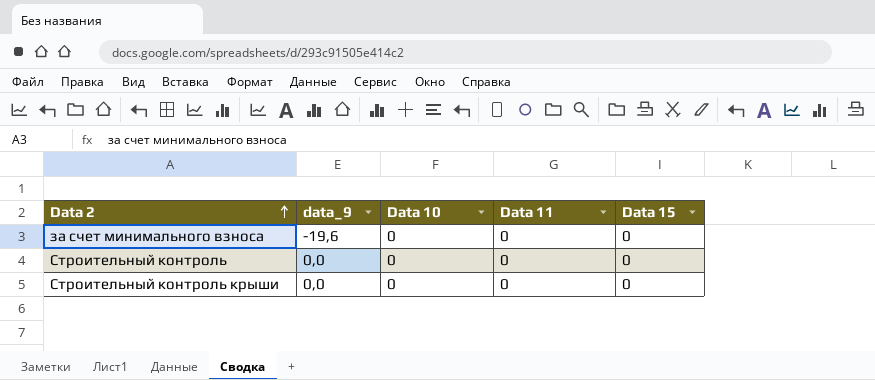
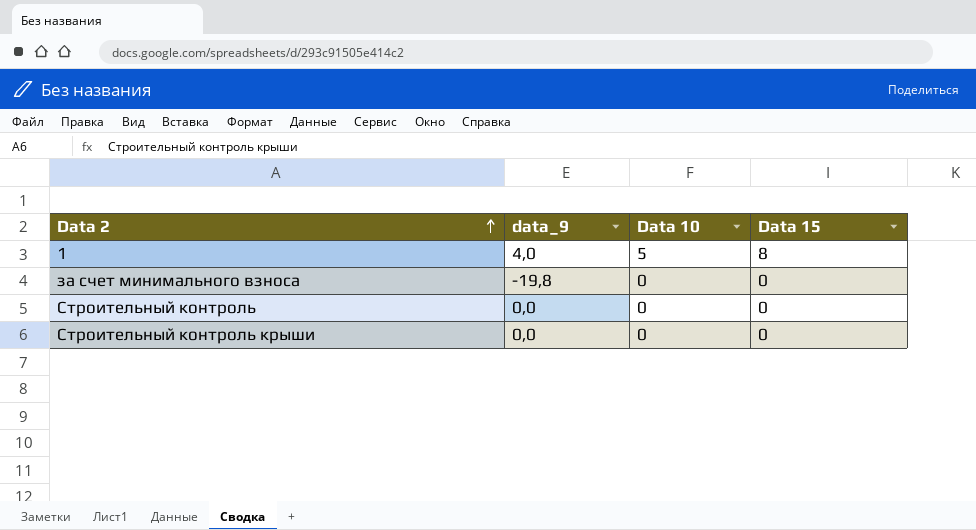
column Data 11 | position: 4 -> none
row 1: none -> 4,0 | 5 | 8
за счет минимального взноса | data_9: -19,6 -> -19,8

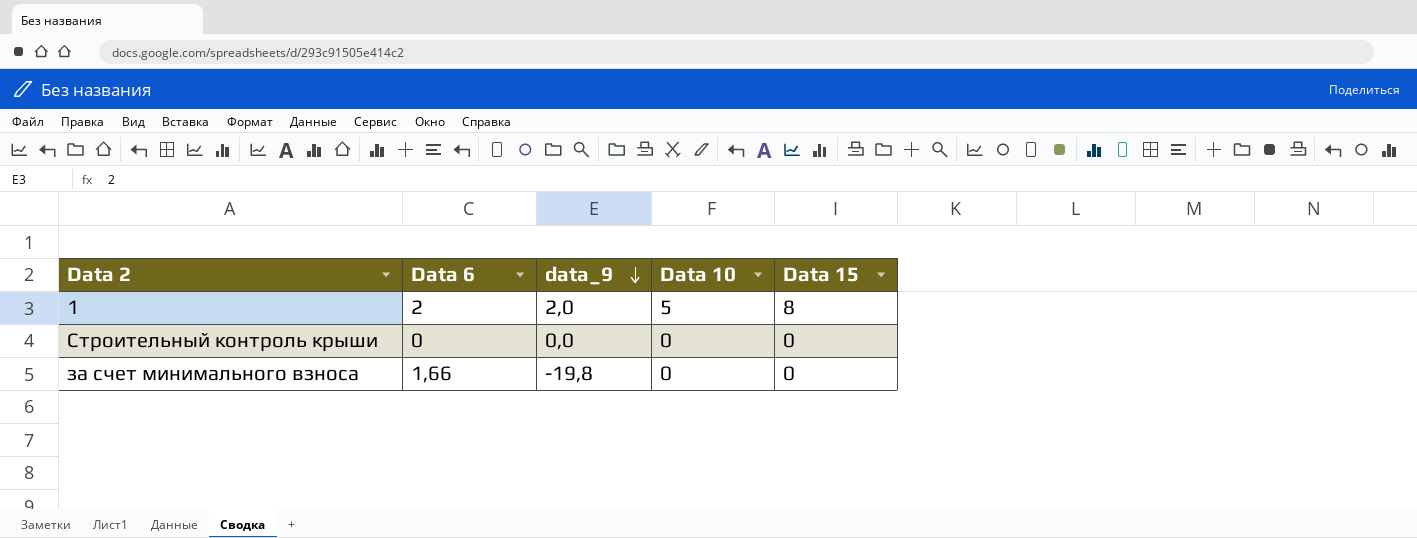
row order: Data 2 ascending -> data_9 descending
column Data 6 | position: none -> 2
row Строительный контроль: 0,0 | 0 | 0 -> none
1 | data_9: 4,0 -> 2,0

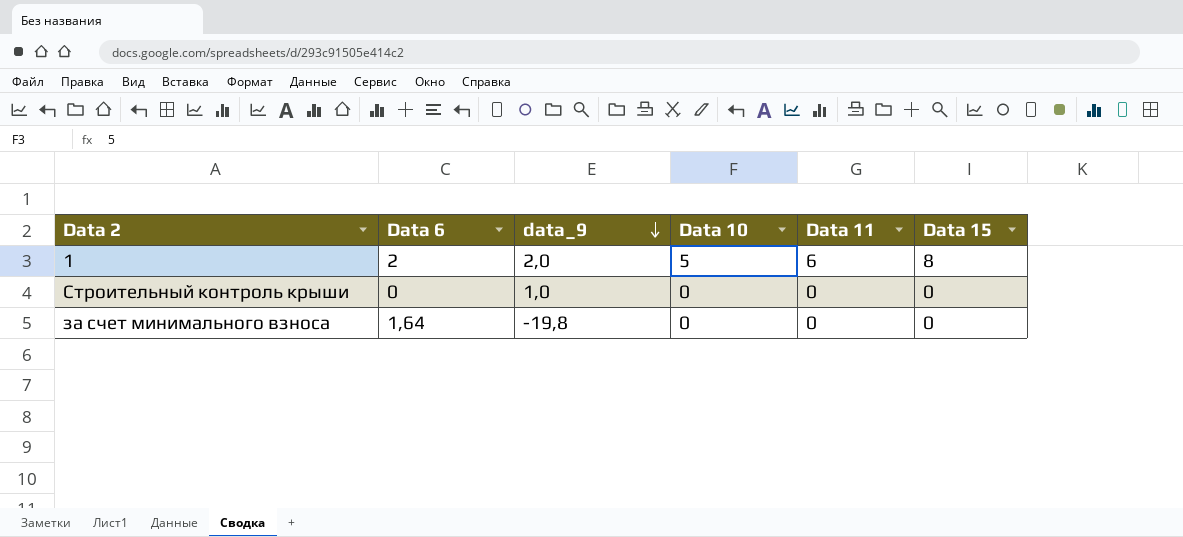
column Data 11 | position: none -> 5
Строительный контроль крыши | data_9: 0,0 -> 1,0
за счет минимального взноса | Data 6: 1,66 -> 1,64

